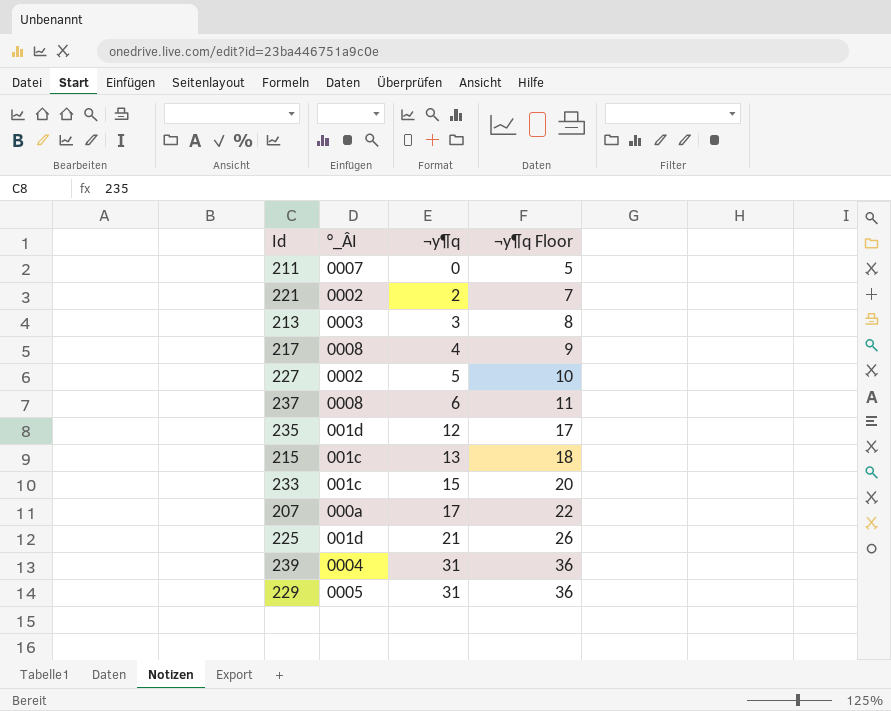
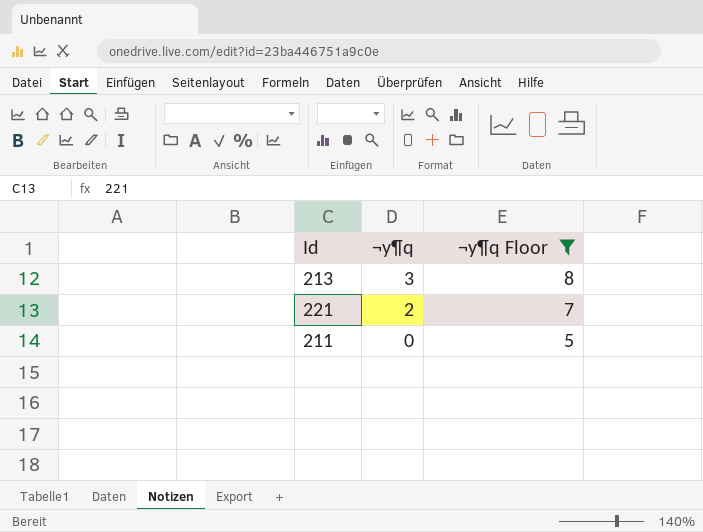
filter: none -> ¬y¶q Floor <= 8
row order: ¬y¶q ascending -> ¬y¶q descending
column °_ÂI | position: 2 -> none

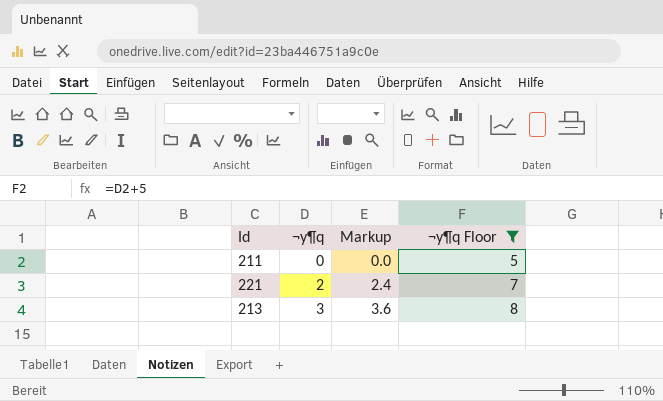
row order: ¬y¶q descending -> ¬y¶q ascending
column Markup | formula: none -> [¬y¶q] * 1.2

